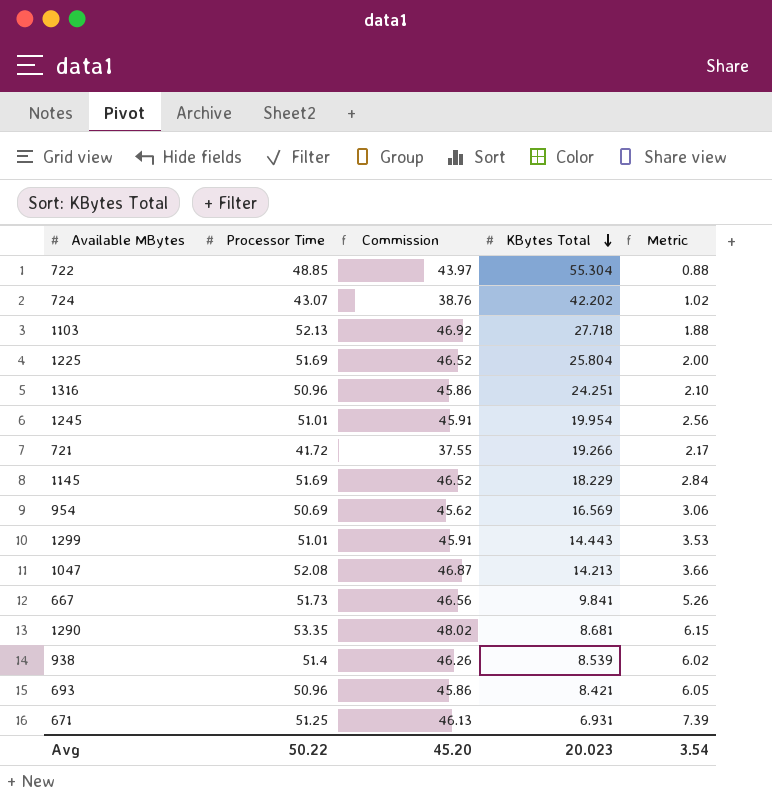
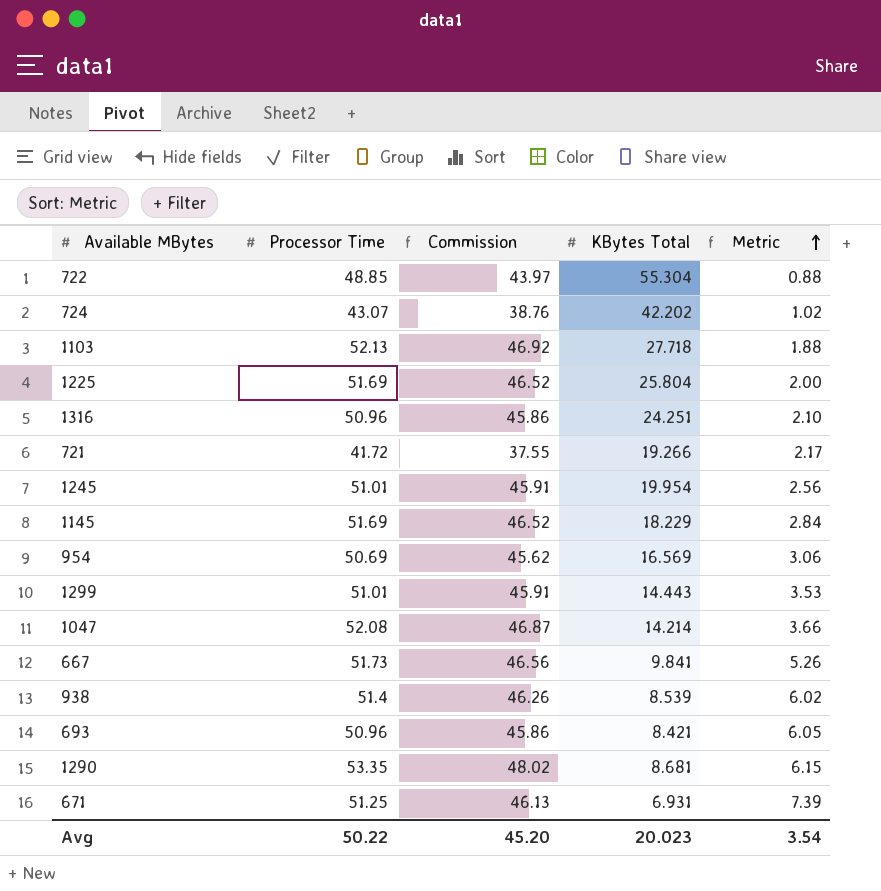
row order: KBytes Total descending -> Metric ascending
1047 | KBytes Total: 14.213 -> 14.214

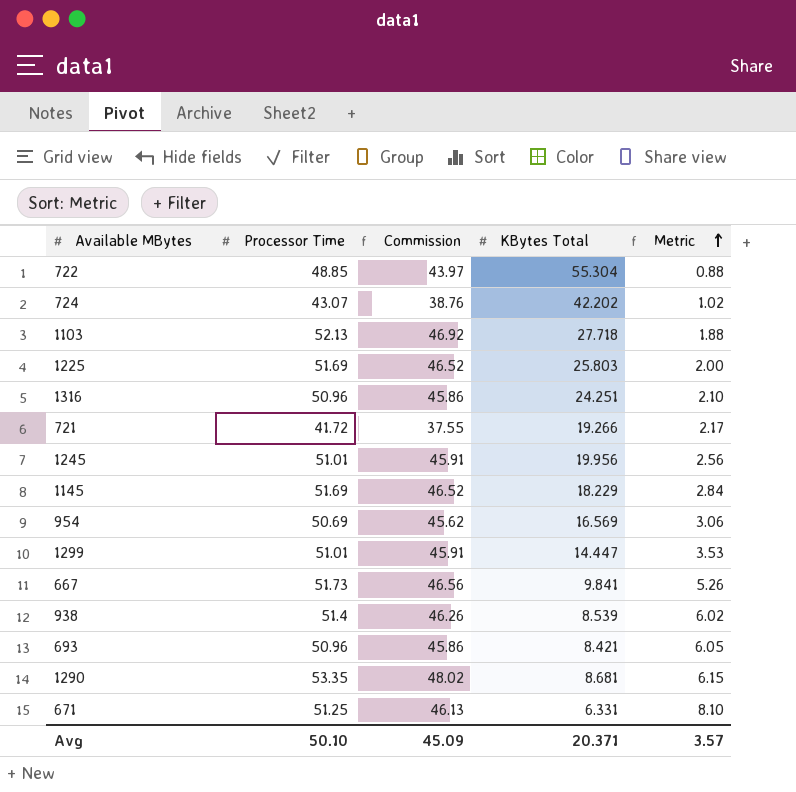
row 1047: 52.08 | 46.87 | 14.214 | 3.66 -> none
1225 | KBytes Total: 25.804 -> 25.803
1245 | KBytes Total: 19.954 -> 19.956
1299 | KBytes Total: 14.443 -> 14.447
671 | KBytes Total: 6.931 -> 6.331
671 | Metric: 7.39 -> 8.10
Avg | Processor Time: 50.22 -> 50.10
Avg | Commission: 45.20 -> 45.09
Avg | KBytes Total: 20.023 -> 20.371
Avg | Metric: 3.54 -> 3.57

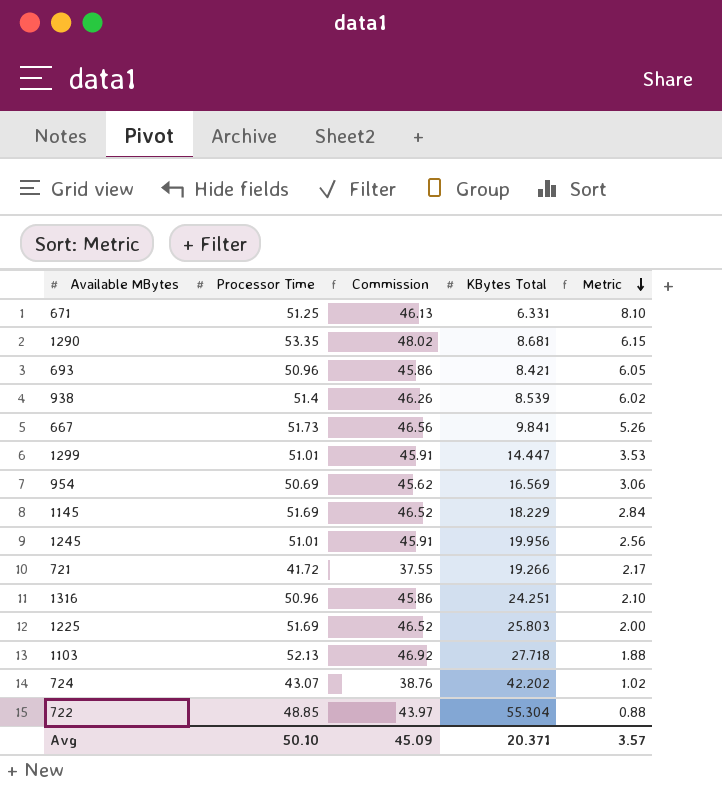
row order: Metric ascending -> Metric descending

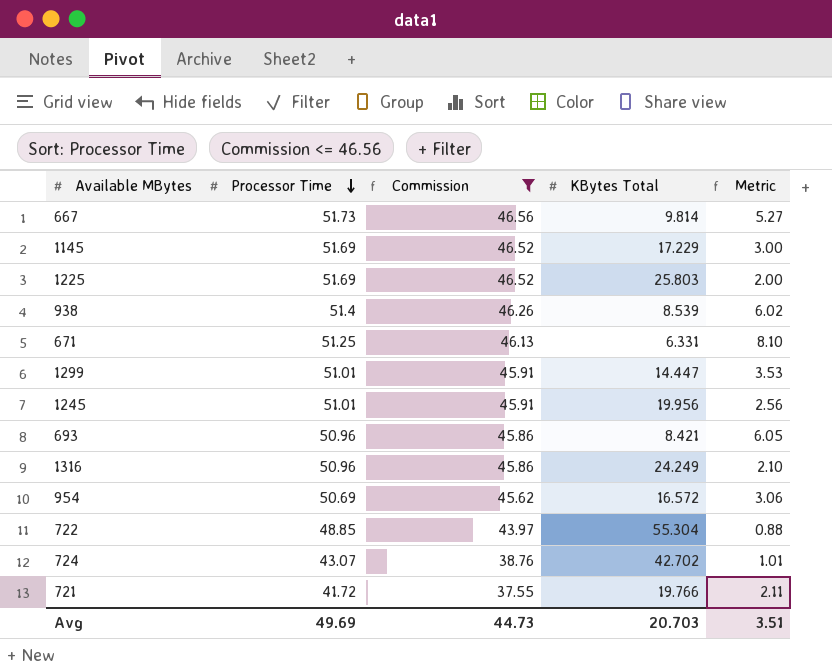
filter: none -> Commission <= 46.56
row order: Metric descending -> Processor Time descending
667 | KBytes Total: 9.841 -> 9.814
667 | Metric: 5.26 -> 5.27
1145 | KBytes Total: 18.229 -> 17.229
1145 | Metric: 2.84 -> 3.00
1316 | KBytes Total: 24.251 -> 24.249
954 | KBytes Total: 16.569 -> 16.572
724 | KBytes Total: 42.202 -> 42.702
724 | Metric: 1.02 -> 1.01
721 | KBytes Total: 19.266 -> 19.766
721 | Metric: 2.17 -> 2.11
Avg | Processor Time: 50.10 -> 49.69
Avg | Commission: 45.09 -> 44.73
Avg | KBytes Total: 20.371 -> 20.703
Avg | Metric: 3.57 -> 3.51

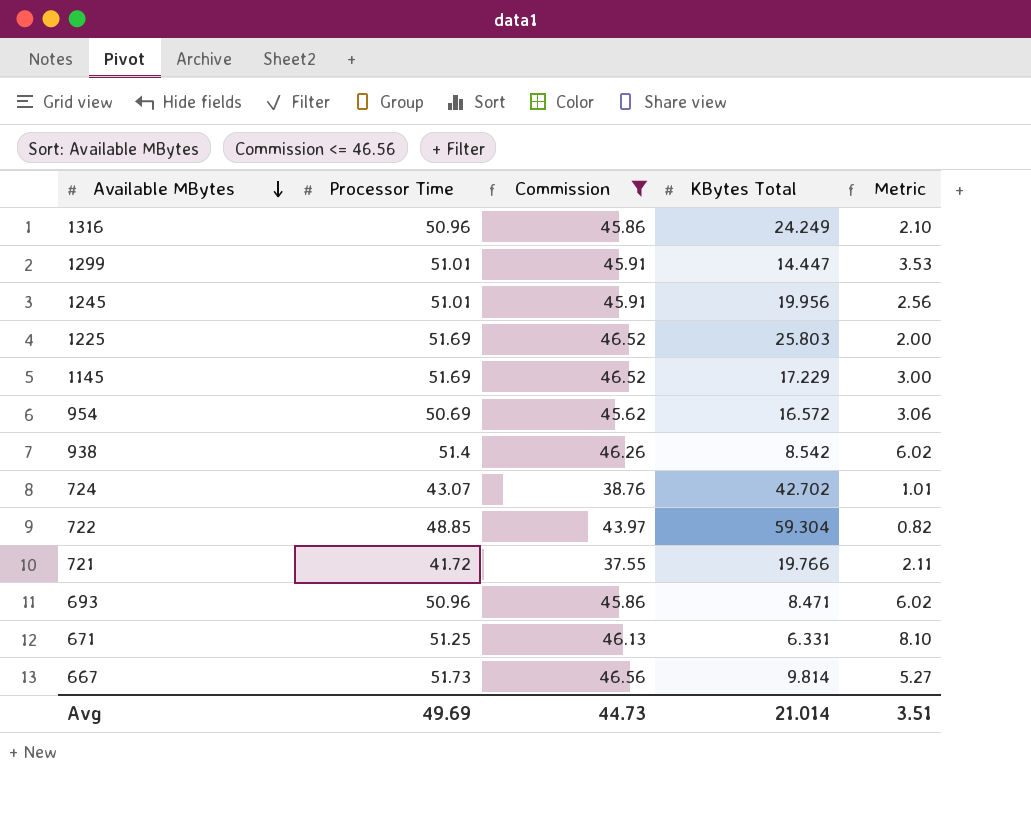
row order: Processor Time descending -> Available MBytes descending
938 | KBytes Total: 8.539 -> 8.542
722 | KBytes Total: 55.304 -> 59.304
722 | Metric: 0.88 -> 0.82
693 | KBytes Total: 8.421 -> 8.471
693 | Metric: 6.05 -> 6.02
Avg | KBytes Total: 20.703 -> 21.014

